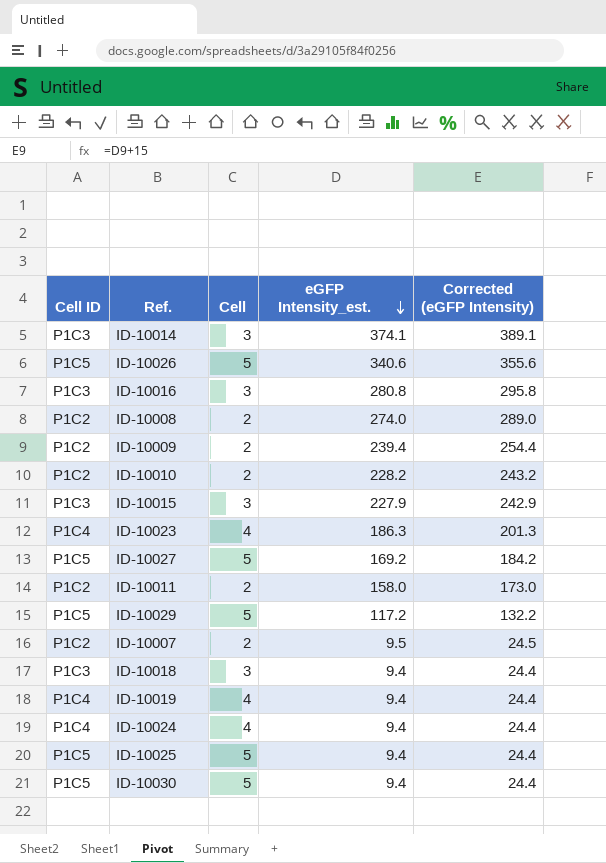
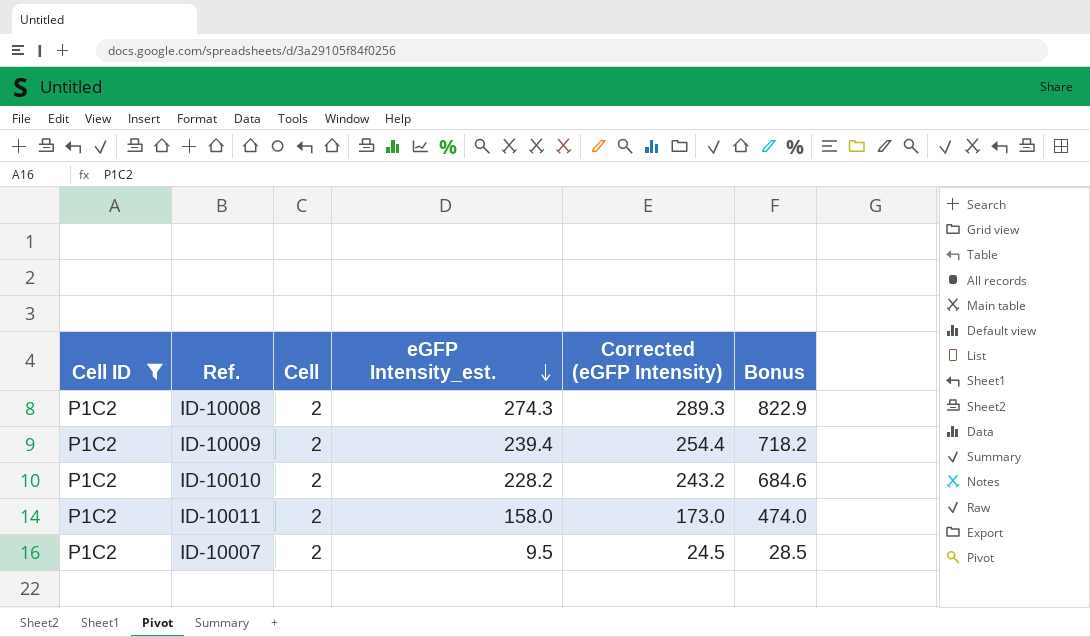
filter: none -> Cell ID = P1C2
column Bonus | formula: none -> [eGFP Intensity_est.] * 3
ID-10008 | eGFP Intensity_est.: 274.0 -> 274.3
ID-10008 | Corrected (eGFP Intensity): 289.0 -> 289.3

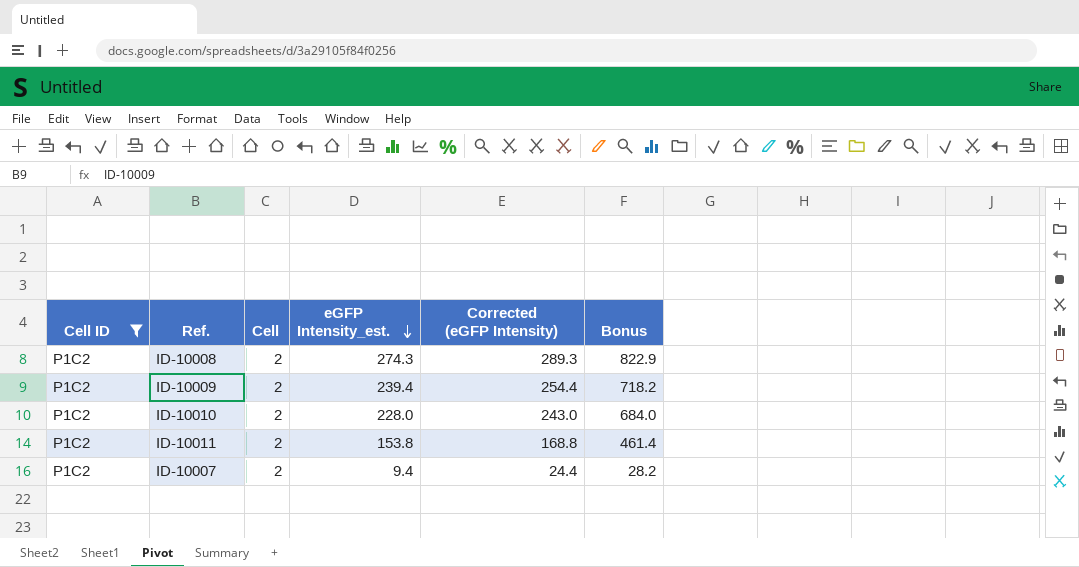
ID-10010 | eGFP Intensity_est.: 228.2 -> 228.0
ID-10010 | Corrected (eGFP Intensity): 243.2 -> 243.0
ID-10010 | Bonus: 684.6 -> 684.0
ID-10011 | eGFP Intensity_est.: 158.0 -> 153.8
ID-10011 | Corrected (eGFP Intensity): 173.0 -> 168.8
ID-10011 | Bonus: 474.0 -> 461.4
ID-10007 | eGFP Intensity_est.: 9.5 -> 9.4
ID-10007 | Corrected (eGFP Intensity): 24.5 -> 24.4
ID-10007 | Bonus: 28.5 -> 28.2

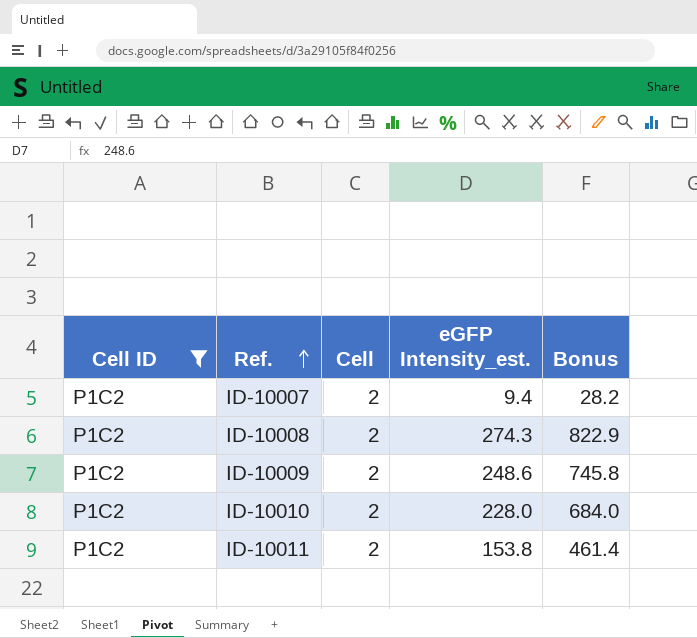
row order: eGFP Intensity_est. descending -> Ref. ascending
column Corrected (eGFP Intensity) | formula: [eGFP Intensity_est.] + 15 -> none
ID-10009 | eGFP Intensity_est.: 239.4 -> 248.6
ID-10009 | Bonus: 718.2 -> 745.8

